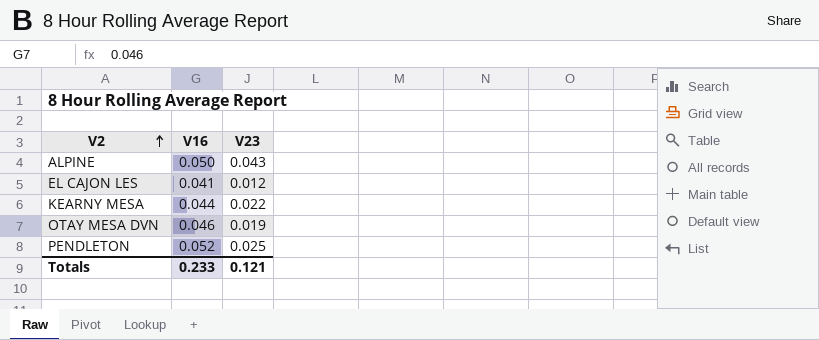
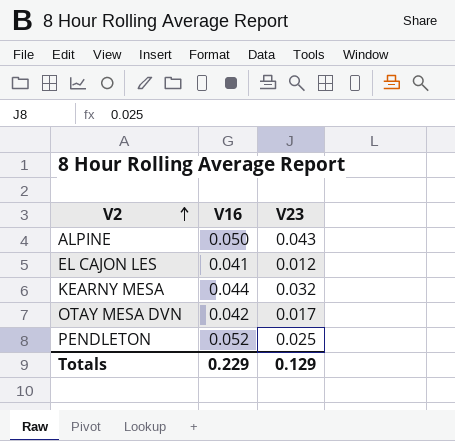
KEARNY MESA | V23: 0.022 -> 0.032
OTAY MESA DVN | V16: 0.046 -> 0.042
OTAY MESA DVN | V23: 0.019 -> 0.017
Totals | V16: 0.233 -> 0.229
Totals | V23: 0.121 -> 0.129

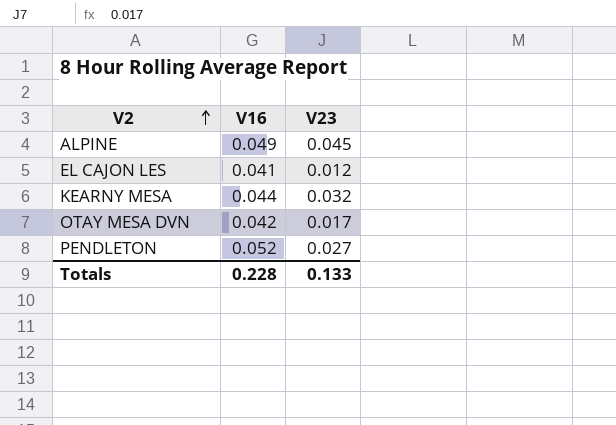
ALPINE | V16: 0.050 -> 0.049
ALPINE | V23: 0.043 -> 0.045
PENDLETON | V23: 0.025 -> 0.027
Totals | V16: 0.229 -> 0.228
Totals | V23: 0.129 -> 0.133

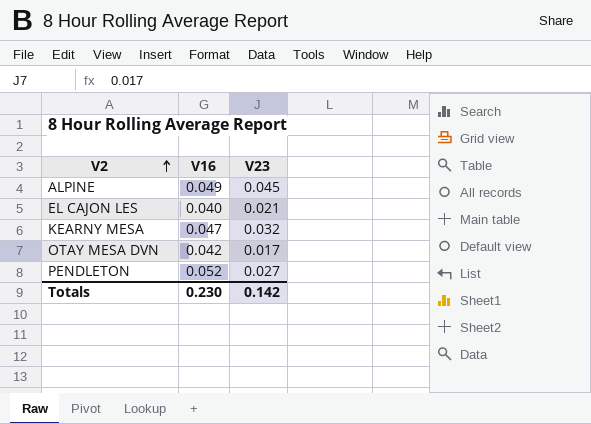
EL CAJON LES | V16: 0.041 -> 0.040
EL CAJON LES | V23: 0.012 -> 0.021
KEARNY MESA | V16: 0.044 -> 0.047
Totals | V16: 0.228 -> 0.230
Totals | V23: 0.133 -> 0.142

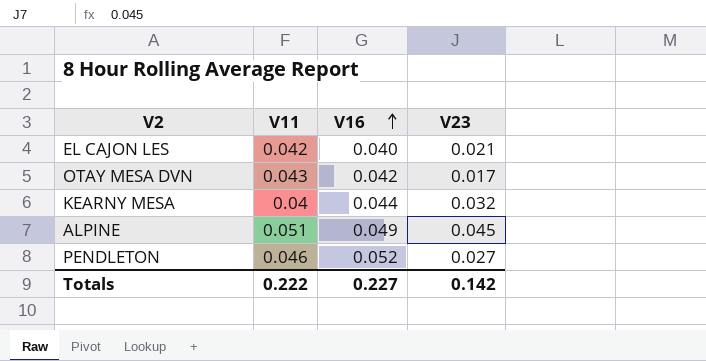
row order: V2 ascending -> V16 ascending
column V11 | position: none -> 2
KEARNY MESA | V16: 0.047 -> 0.044
Totals | V16: 0.230 -> 0.227

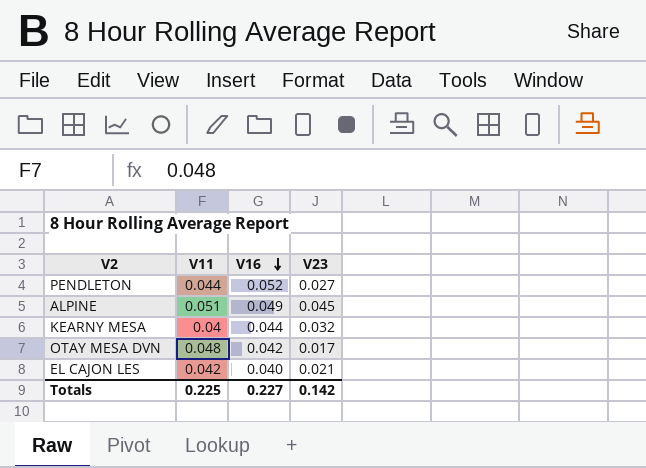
row order: V16 ascending -> V16 descending
PENDLETON | V11: 0.046 -> 0.044
OTAY MESA DVN | V11: 0.043 -> 0.048
Totals | V11: 0.222 -> 0.225

